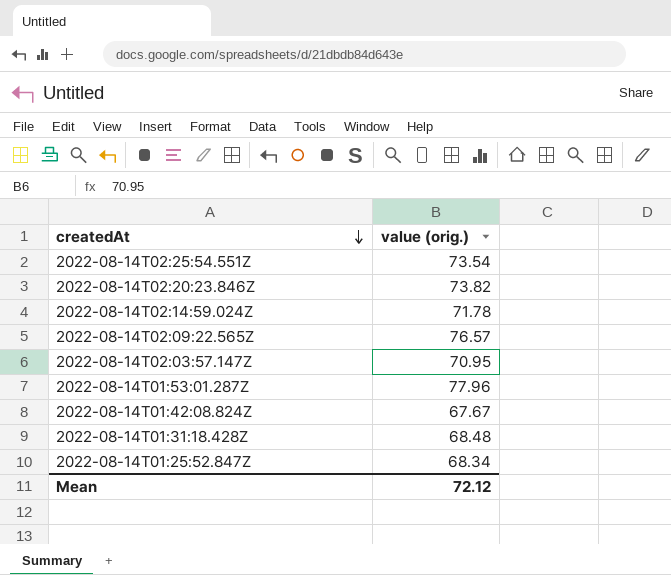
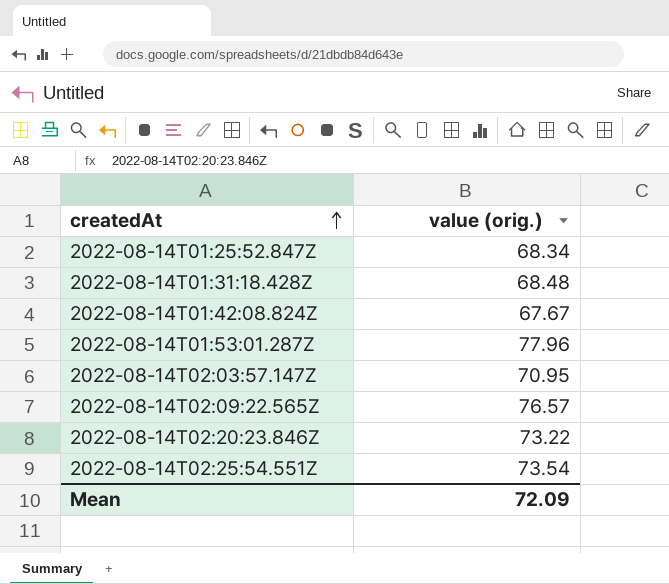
row order: createdAt descending -> createdAt ascending
row 2022-08-14T02:14:59.024Z: 71.78 -> none
2022-08-14T02:20:23.846Z | value (orig.): 73.82 -> 73.22
Mean | value (orig.): 72.12 -> 72.09

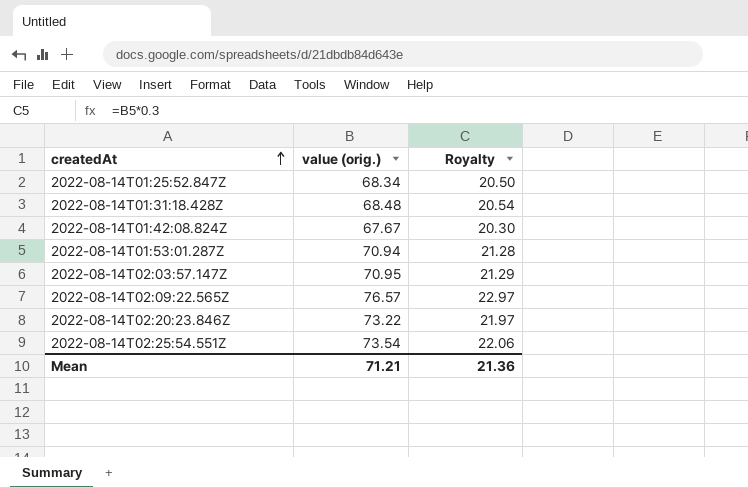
column Royalty | formula: none -> [value (orig.)] * 0.3
2022-08-14T01:53:01.287Z | value (orig.): 77.96 -> 70.94
Mean | value (orig.): 72.09 -> 71.21

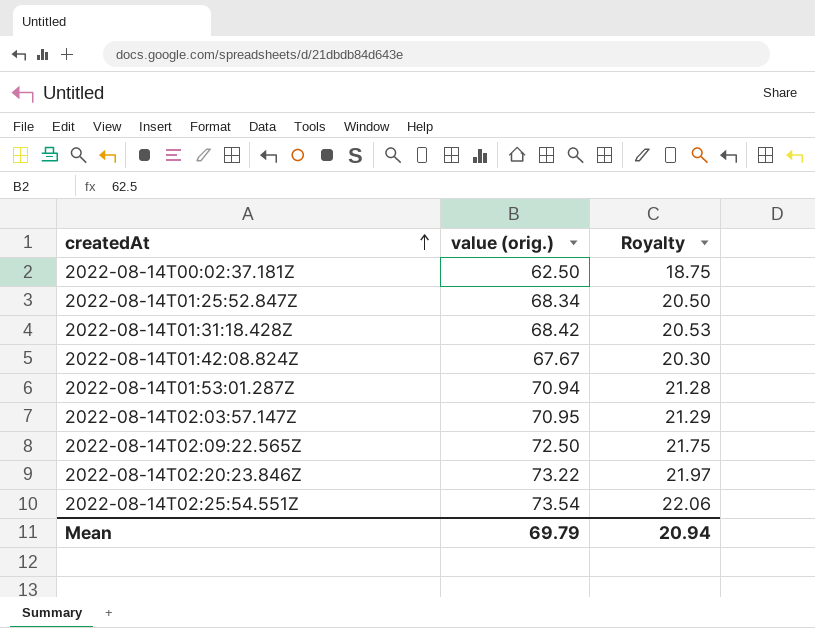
row 2022-08-14T00:02:37.181Z: none -> 62.50 | 18.75
2022-08-14T01:31:18.428Z | value (orig.): 68.48 -> 68.42
2022-08-14T01:31:18.428Z | Royalty: 20.54 -> 20.53
2022-08-14T02:09:22.565Z | value (orig.): 76.57 -> 72.50
2022-08-14T02:09:22.565Z | Royalty: 22.97 -> 21.75
Mean | value (orig.): 71.21 -> 69.79
Mean | Royalty: 21.36 -> 20.94

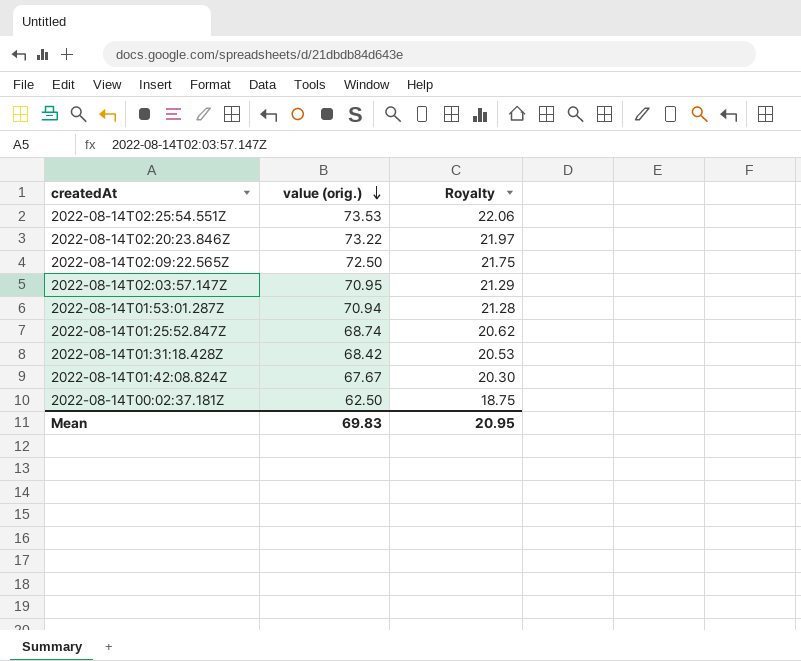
row order: createdAt ascending -> value (orig.) descending
2022-08-14T02:25:54.551Z | value (orig.): 73.54 -> 73.53
2022-08-14T01:25:52.847Z | value (orig.): 68.34 -> 68.74
2022-08-14T01:25:52.847Z | Royalty: 20.50 -> 20.62
Mean | value (orig.): 69.79 -> 69.83
Mean | Royalty: 20.94 -> 20.95

